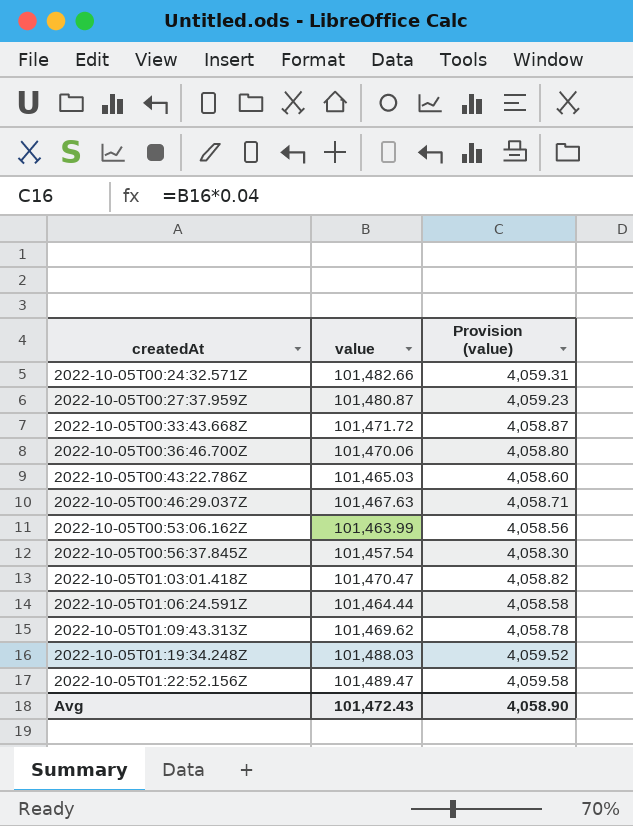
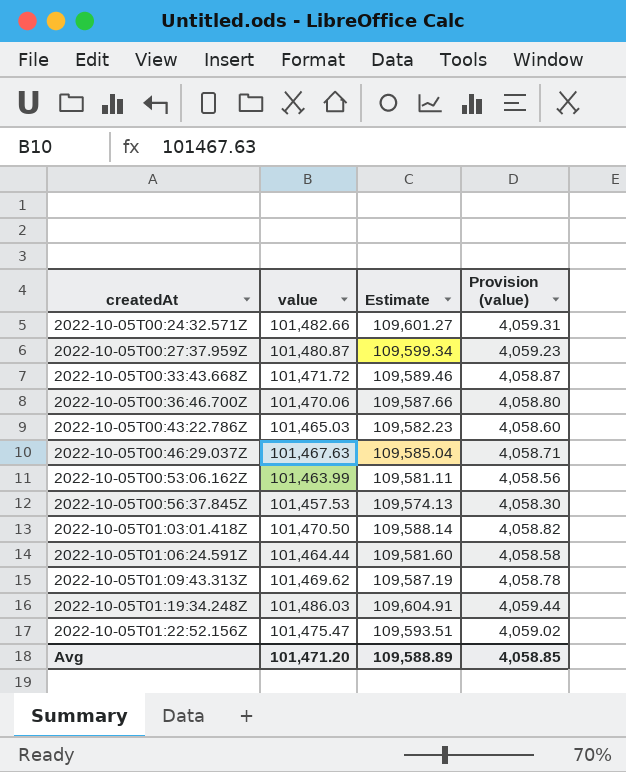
column Estimate | formula: none -> [value] * 1.08
2022-10-05T00:56:37.845Z | value: 101,457.54 -> 101,457.53
2022-10-05T01:03:01.418Z | value: 101,470.47 -> 101,470.50
2022-10-05T01:19:34.248Z | value: 101,488.03 -> 101,486.03
2022-10-05T01:19:34.248Z | Provision (value): 4,059.52 -> 4,059.44
2022-10-05T01:22:52.156Z | value: 101,489.47 -> 101,475.47
2022-10-05T01:22:52.156Z | Provision (value): 4,059.58 -> 4,059.02
Avg | value: 101,472.43 -> 101,471.20
Avg | Provision (value): 4,058.90 -> 4,058.85

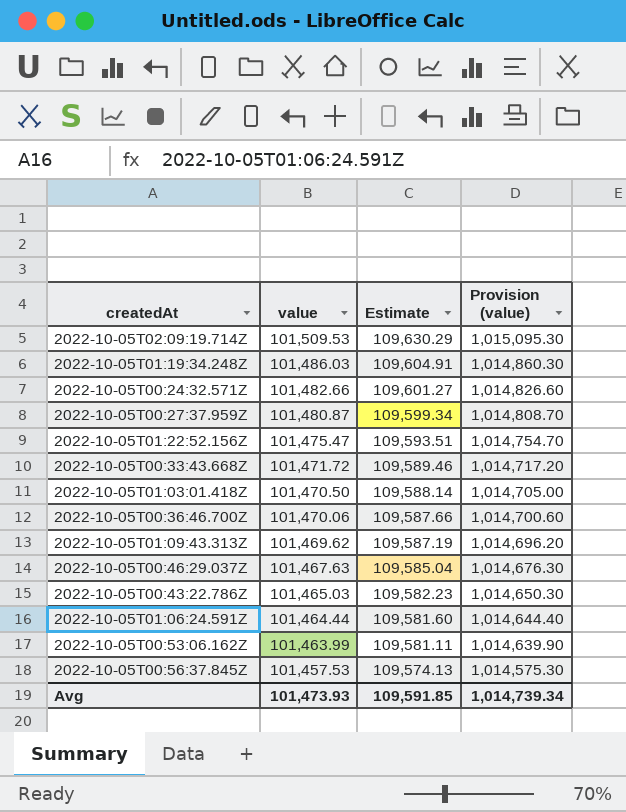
row order: createdAt ascending -> value descending
column Provision (value) | formula: [value] * 0.04 -> [value] * 10
row 2022-10-05T02:09:19.714Z: none -> 101,509.53 | 109,630.29 | 1,015,095.30
Avg | value: 101,471.20 -> 101,473.93
Avg | Estimate: 109,588.89 -> 109,591.85
Avg | Provision (value): 4,058.85 -> 1,014,739.34

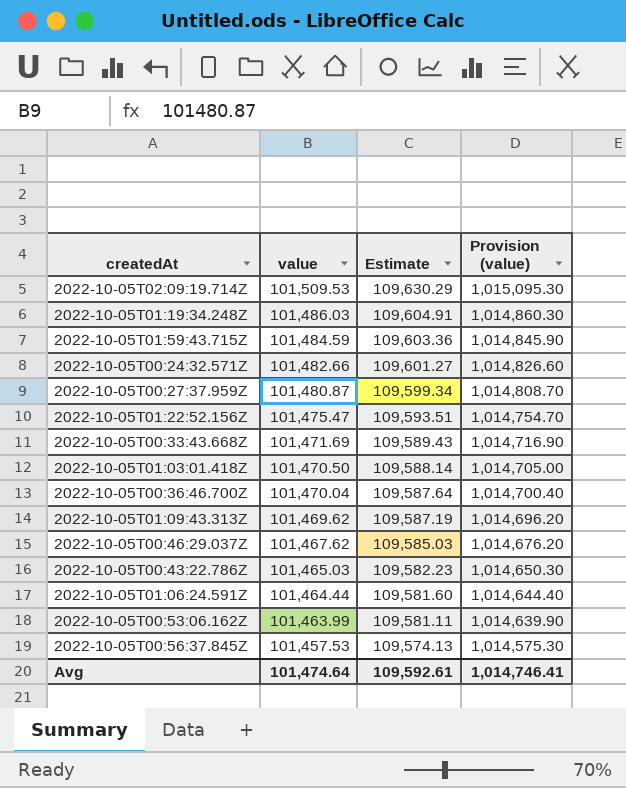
row 2022-10-05T01:59:43.715Z: none -> 101,484.59 | 109,603.36 | 1,014,845.90
2022-10-05T00:33:43.668Z | value: 101,471.72 -> 101,471.69
2022-10-05T00:33:43.668Z | Estimate: 109,589.46 -> 109,589.43
2022-10-05T00:33:43.668Z | Provision (value): 1,014,717.20 -> 1,014,716.90
2022-10-05T00:36:46.700Z | value: 101,470.06 -> 101,470.04
2022-10-05T00:36:46.700Z | Estimate: 109,587.66 -> 109,587.64
2022-10-05T00:36:46.700Z | Provision (value): 1,014,700.60 -> 1,014,700.40
2022-10-05T00:46:29.037Z | value: 101,467.63 -> 101,467.62
2022-10-05T00:46:29.037Z | Estimate: 109,585.04 -> 109,585.03
2022-10-05T00:46:29.037Z | Provision (value): 1,014,676.30 -> 1,014,676.20
Avg | value: 101,473.93 -> 101,474.64
Avg | Estimate: 109,591.85 -> 109,592.61
Avg | Provision (value): 1,014,739.34 -> 1,014,746.41

